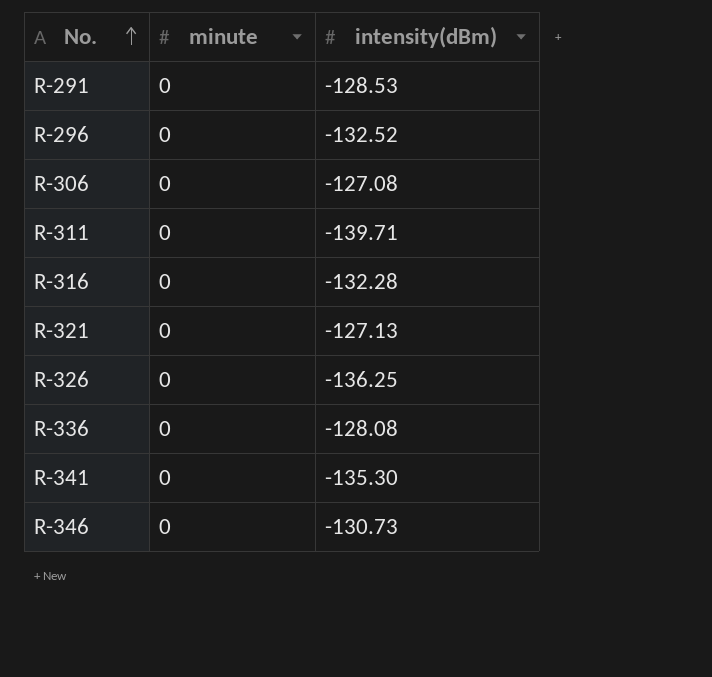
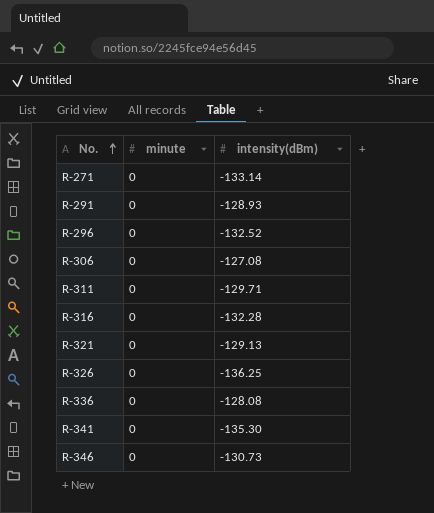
row R-271: none -> 0 | -133.14
R-291 | intensity(dBm): -128.53 -> -128.93
R-311 | intensity(dBm): -139.71 -> -129.71
R-321 | intensity(dBm): -127.13 -> -129.13

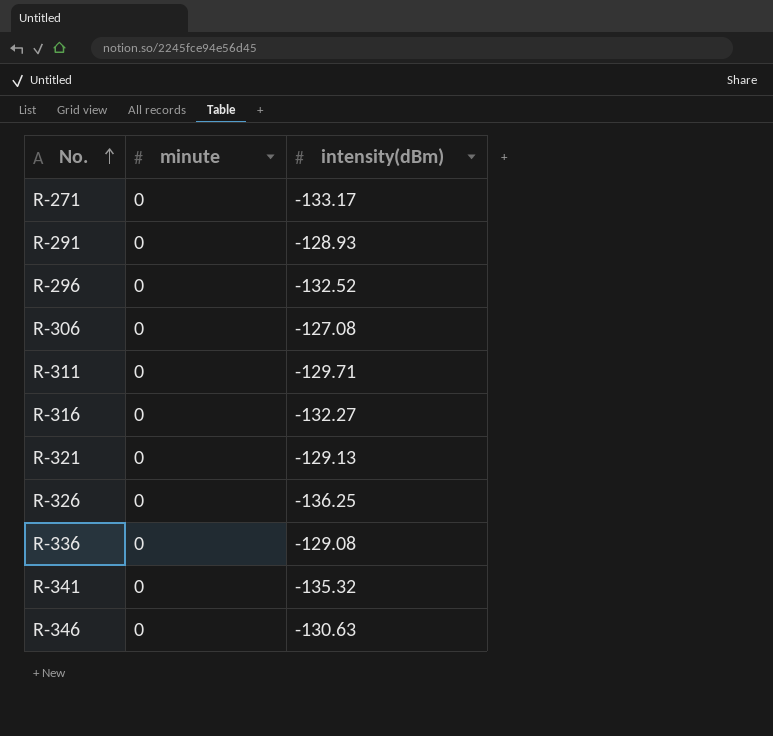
R-271 | intensity(dBm): -133.14 -> -133.17
R-316 | intensity(dBm): -132.28 -> -132.27
R-336 | intensity(dBm): -128.08 -> -129.08
R-341 | intensity(dBm): -135.30 -> -135.32
R-346 | intensity(dBm): -130.73 -> -130.63

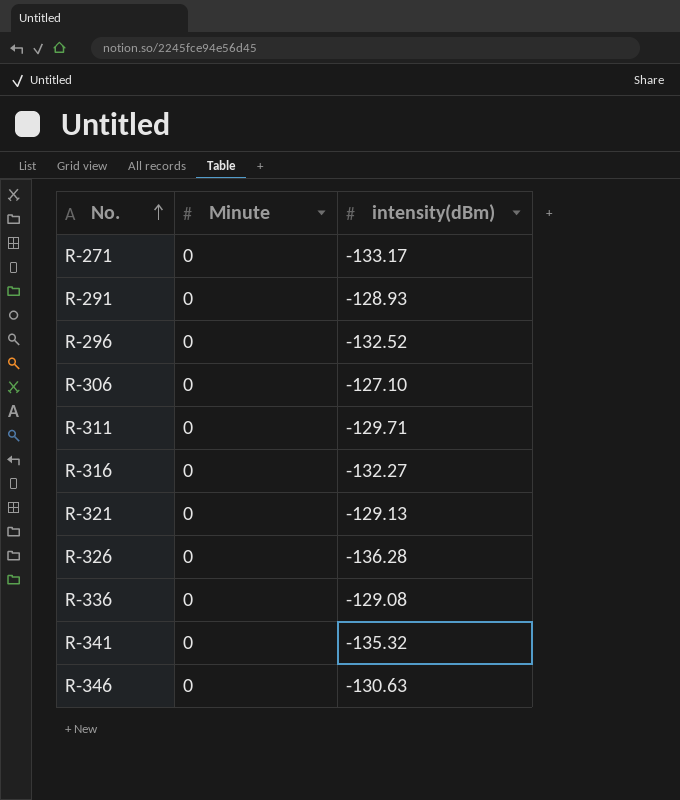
column name: minute -> Minute
R-306 | intensity(dBm): -127.08 -> -127.10
R-326 | intensity(dBm): -136.25 -> -136.28

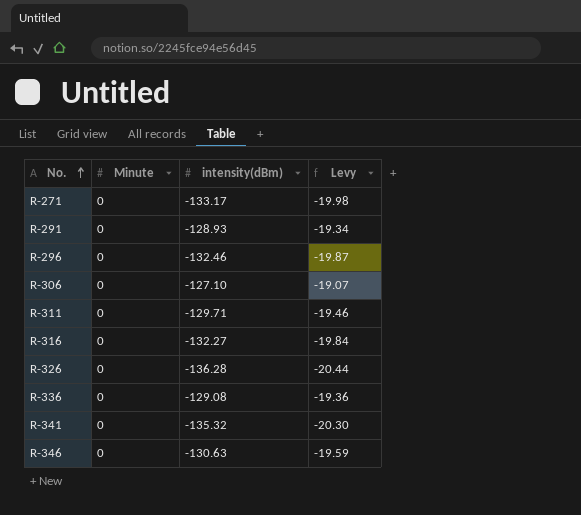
column Levy | formula: none -> [intensity(dBm)] * 0.15
row R-321: 0 | -129.13 -> none
R-296 | intensity(dBm): -132.52 -> -132.46

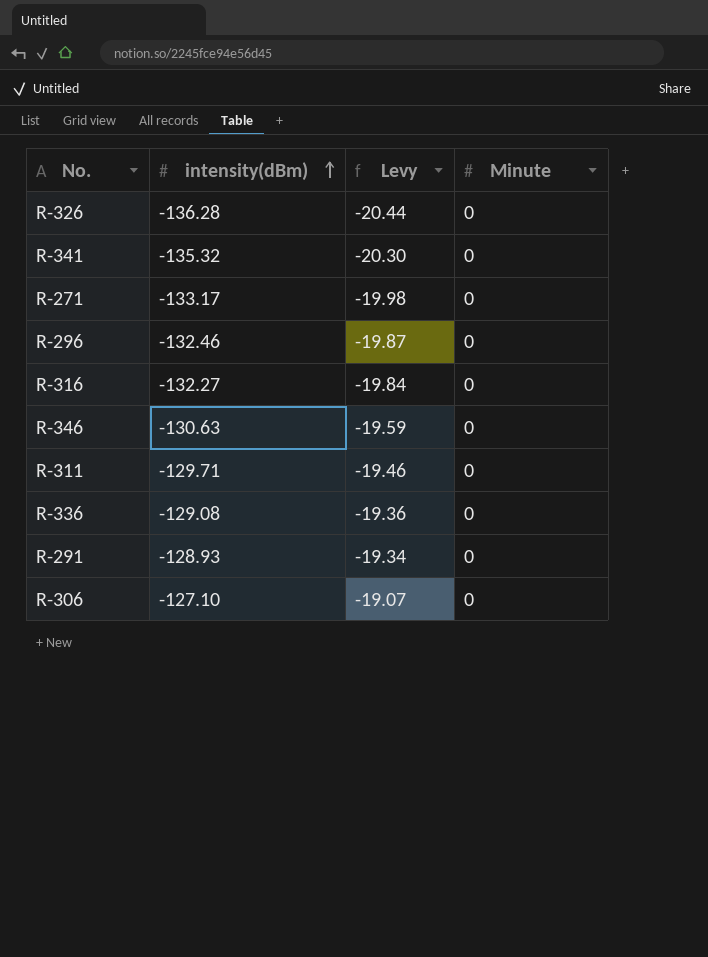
row order: No. ascending -> intensity(dBm) ascending
column Minute | position: 2 -> 4

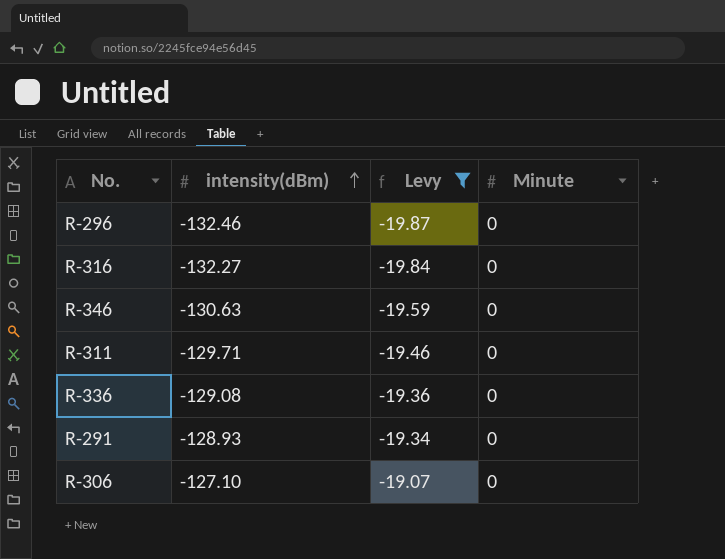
filter: none -> Levy >= -19.87

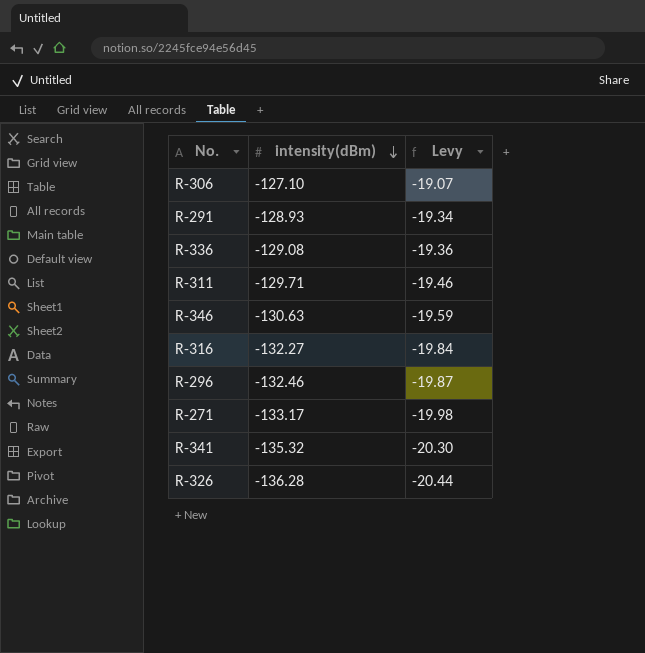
filter: Levy >= -19.87 -> none
row order: intensity(dBm) ascending -> intensity(dBm) descending
column Minute | position: 4 -> none

